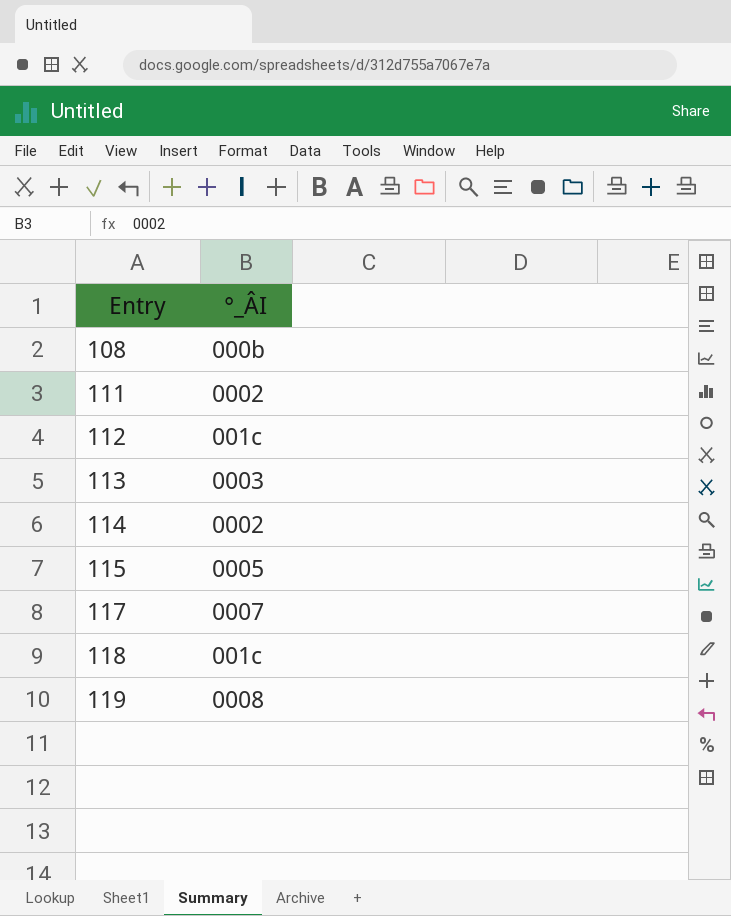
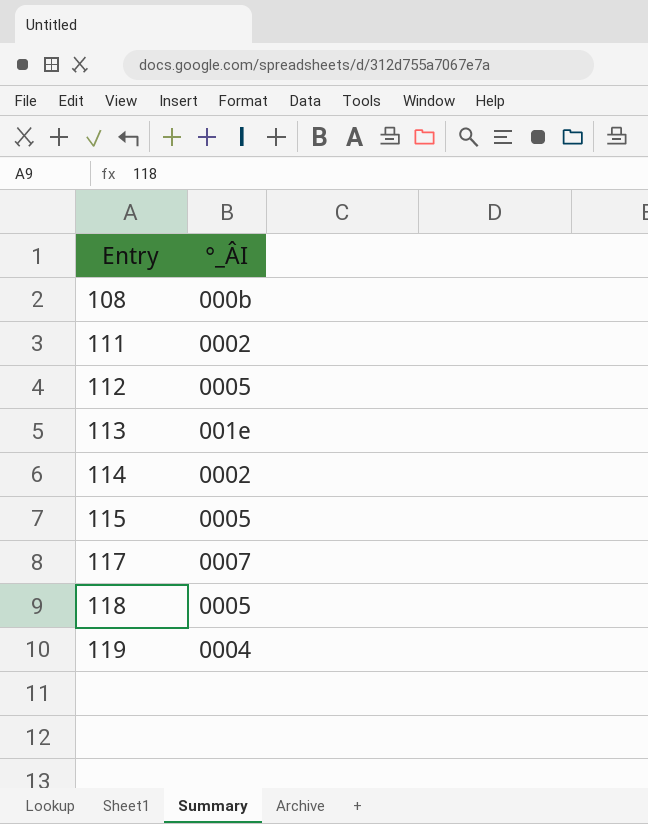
112 | °_ÂI: 001c -> 0005
113 | °_ÂI: 0003 -> 001e
118 | °_ÂI: 001c -> 0005
119 | °_ÂI: 0008 -> 0004

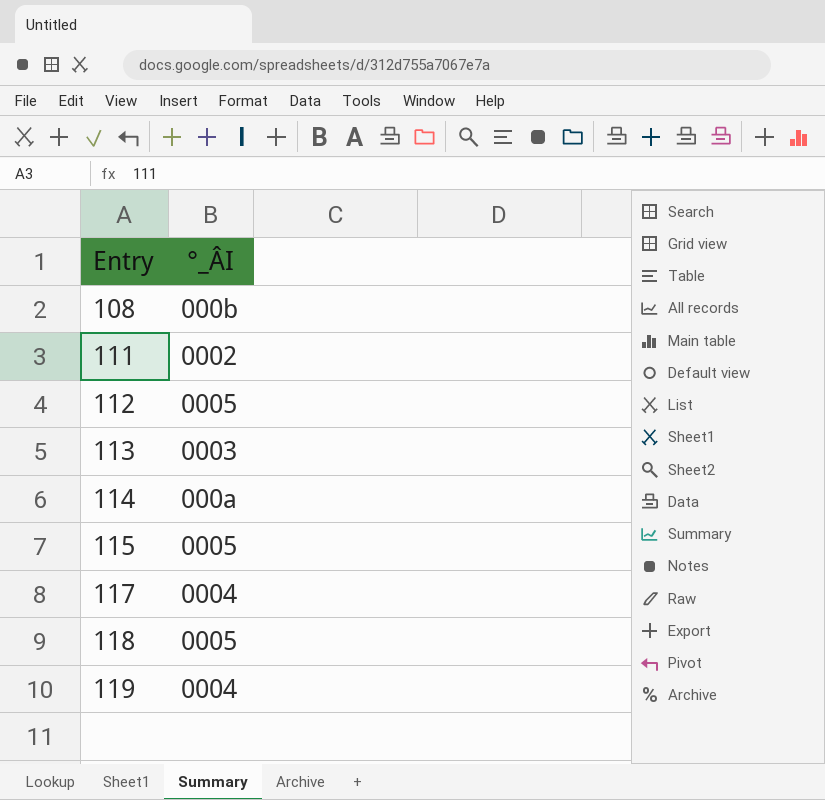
113 | °_ÂI: 001e -> 0003
114 | °_ÂI: 0002 -> 000a
117 | °_ÂI: 0007 -> 0004

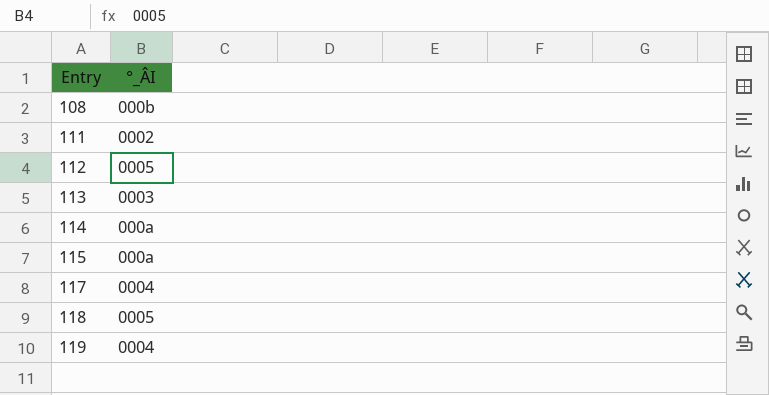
115 | °_ÂI: 0005 -> 000a

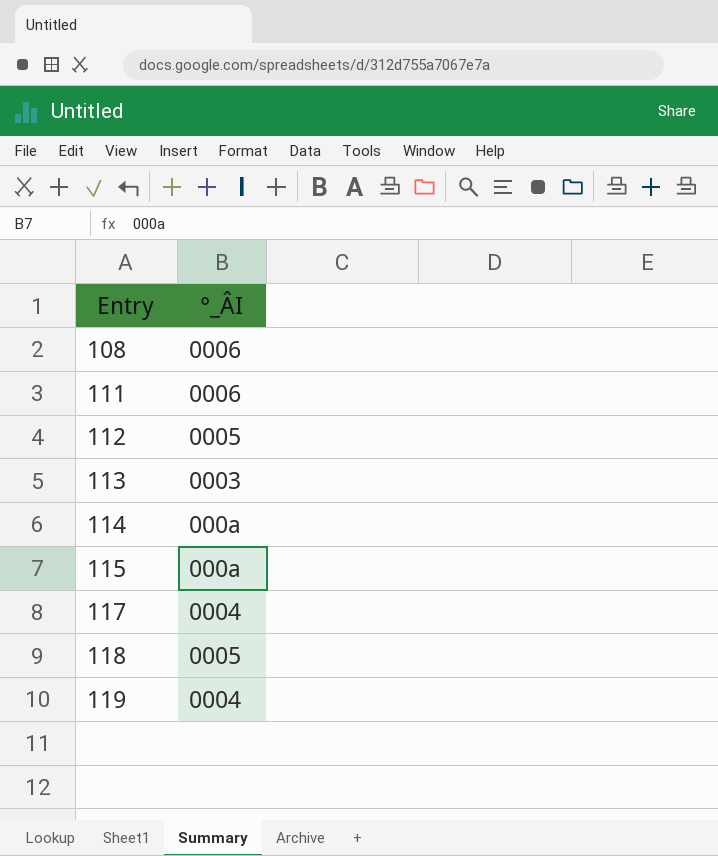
108 | °_ÂI: 000b -> 0006
111 | °_ÂI: 0002 -> 0006

